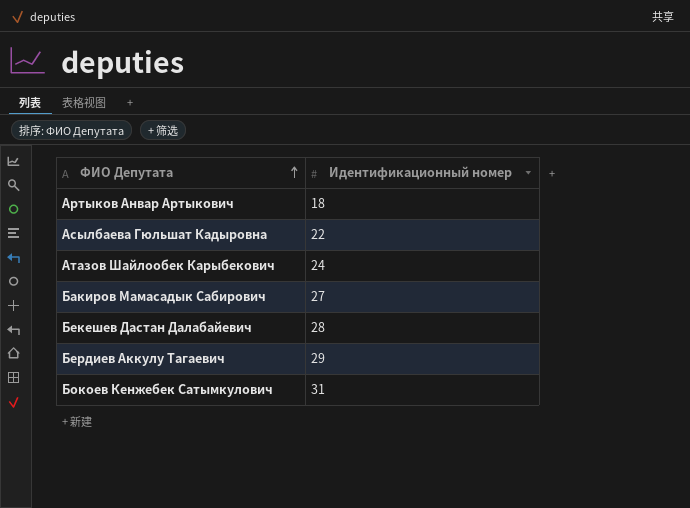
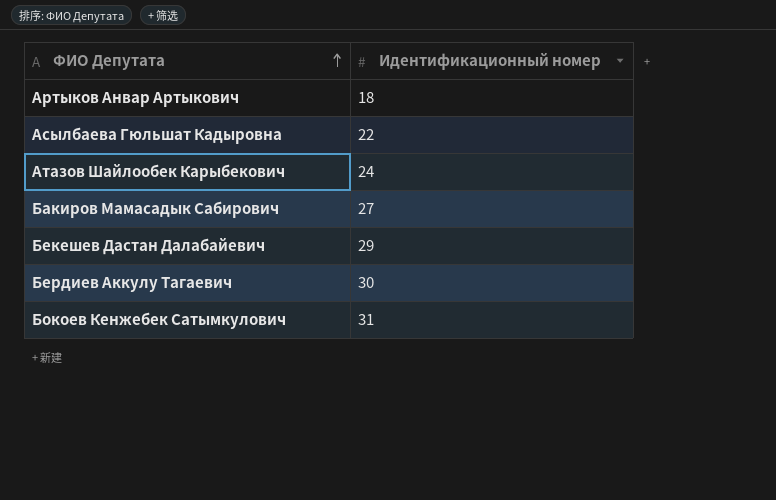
Бекешев Дастан Далабайевич | Идентификационный номер: 28 -> 29
Бердиев Аккулу Тагаевич | Идентификационный номер: 29 -> 30

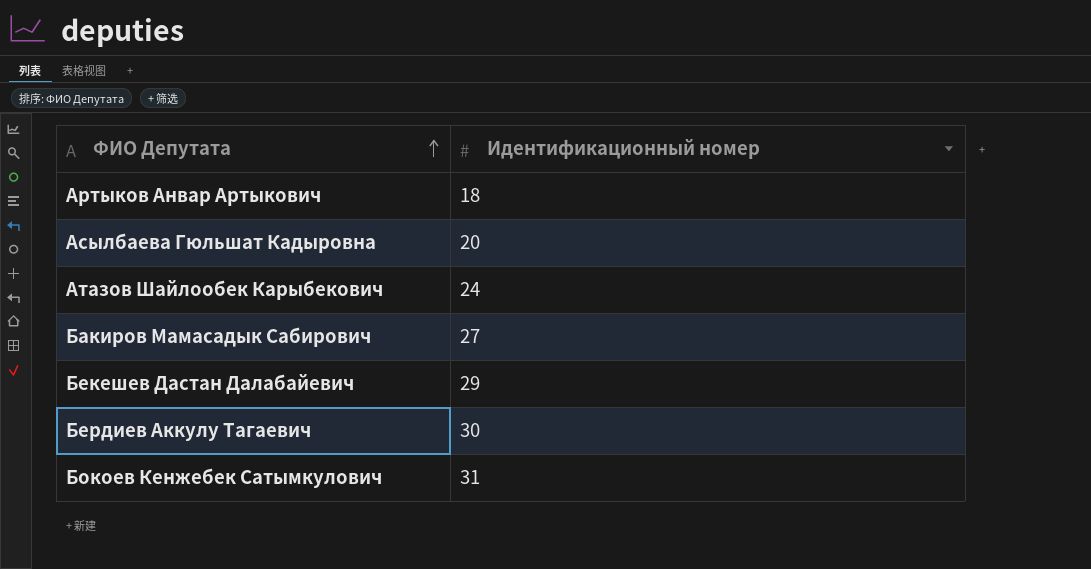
Асылбаева Гюльшат Кадыровна | Идентификационный номер: 22 -> 20

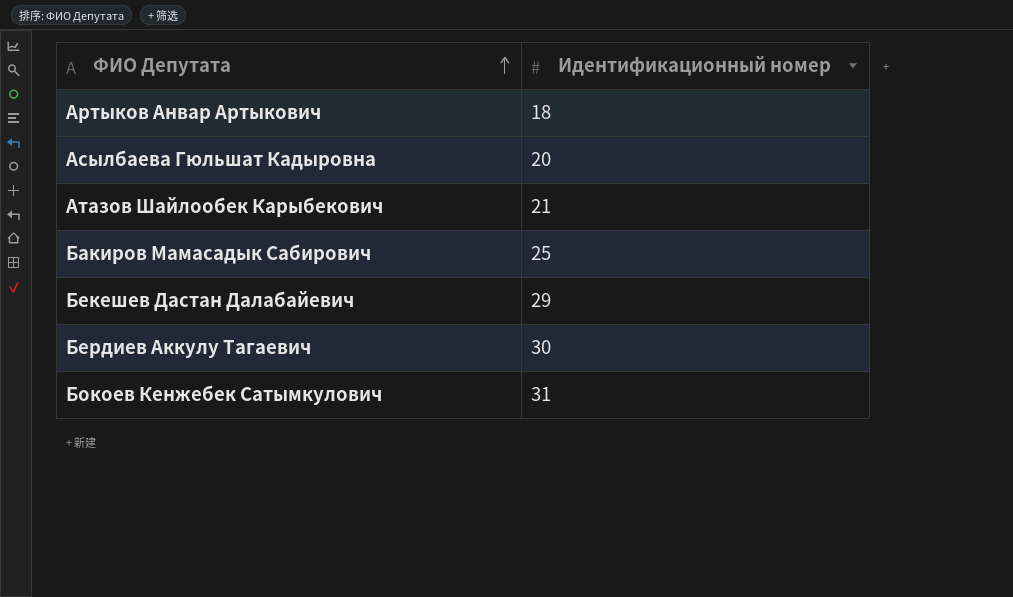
Атазов Шайлообек Карыбекович | Идентификационный номер: 24 -> 21
Бакиров Мамасадык Сабирович | Идентификационный номер: 27 -> 25

